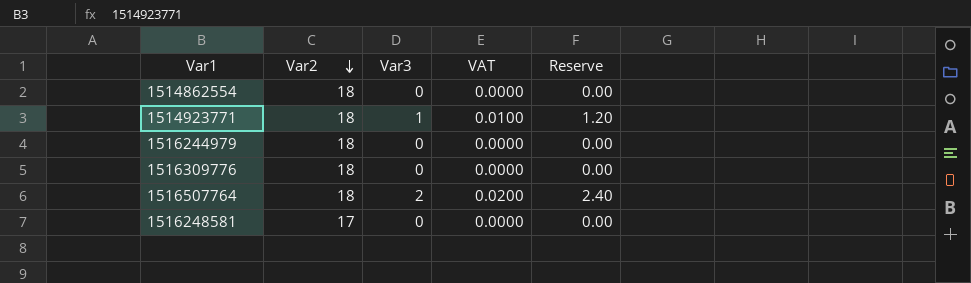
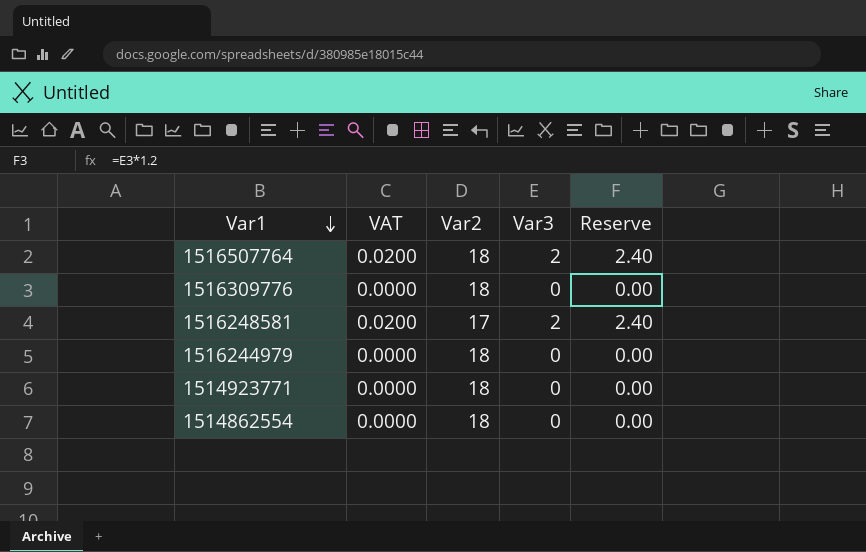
row order: Var2 descending -> Var1 descending
column VAT | position: 4 -> 2
1516248581 | VAT: 0.0000 -> 0.0200
1516248581 | Var3: 0 -> 2
1516248581 | Reserve: 0.00 -> 2.40
1514923771 | VAT: 0.0100 -> 0.0000
1514923771 | Var3: 1 -> 0
1514923771 | Reserve: 1.20 -> 0.00

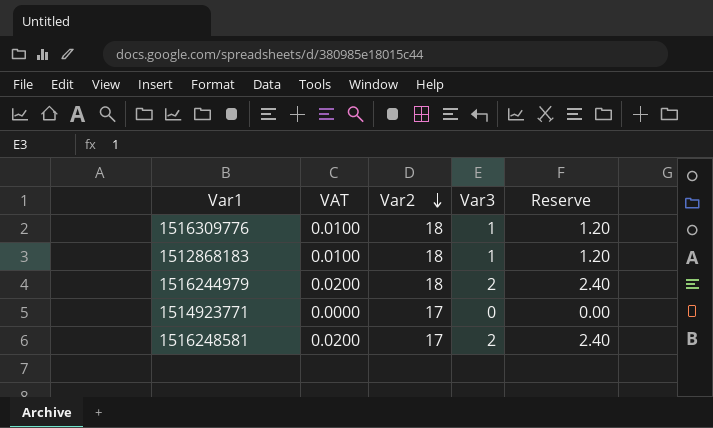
row order: Var1 descending -> Var2 descending
row 1516507764: 0.0200 | 18 | 2 | 2.40 -> none
row 1514862554: 0.0000 | 18 | 0 | 0.00 -> none
1516309776 | VAT: 0.0000 -> 0.0100
1516309776 | Var3: 0 -> 1
1516309776 | Reserve: 0.00 -> 1.20
row 1512868183: none -> 0.0100 | 18 | 1 | 1.20
1516244979 | VAT: 0.0000 -> 0.0200
1516244979 | Var3: 0 -> 2
1516244979 | Reserve: 0.00 -> 2.40
1514923771 | Var2: 18 -> 17

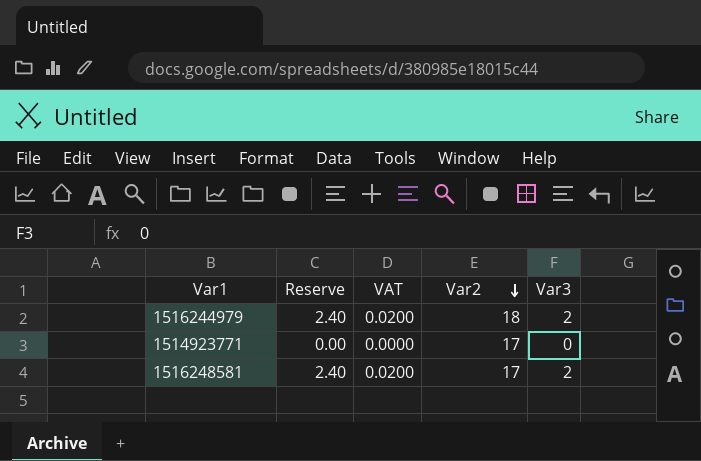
column Reserve | position: 5 -> 2
row 1516309776: 0.0100 | 18 | 1 | 1.20 -> none
row 1512868183: 0.0100 | 18 | 1 | 1.20 -> none

